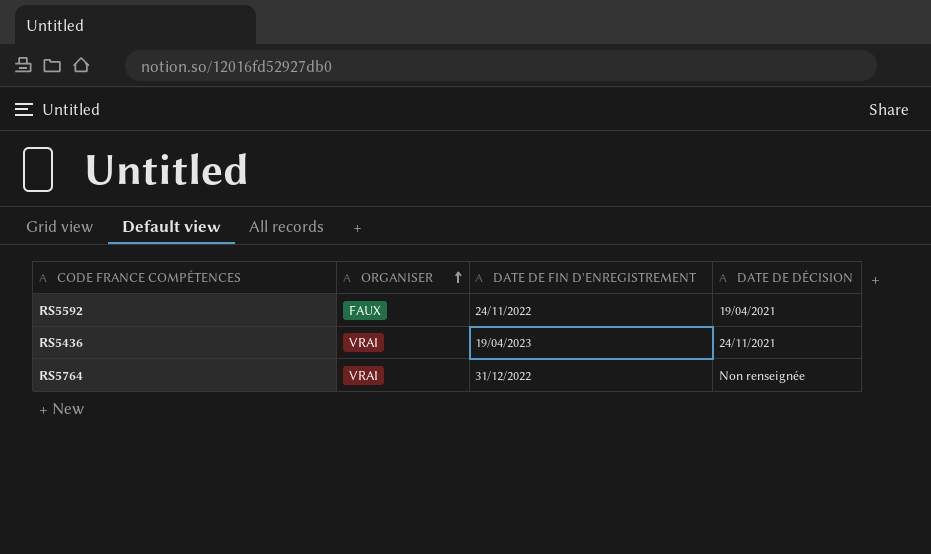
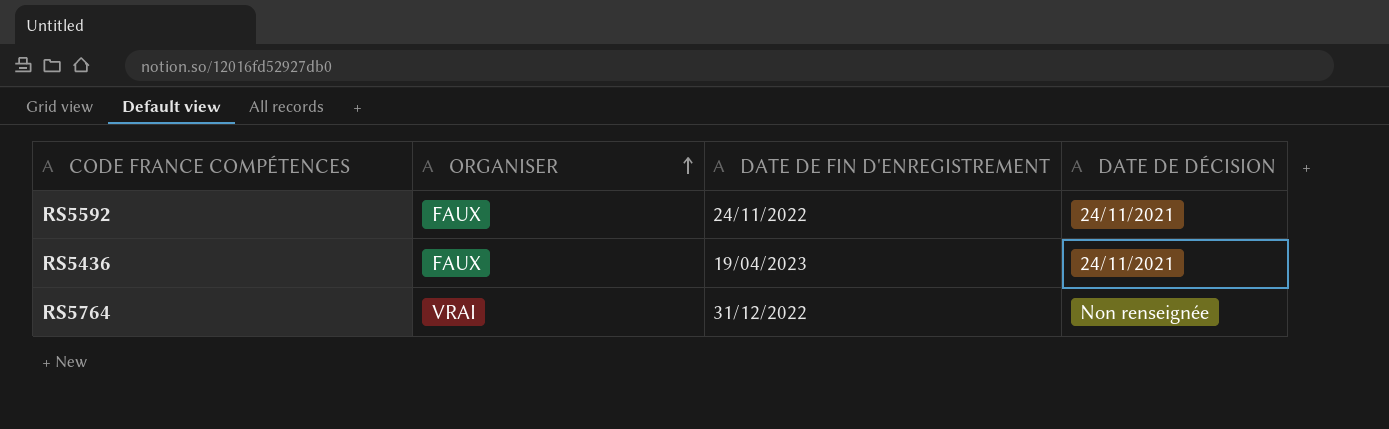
RS5592 | DATE DE DÉCISION: 19/04/2021 -> 24/11/2021
RS5436 | ORGANISER: VRAI -> FAUX

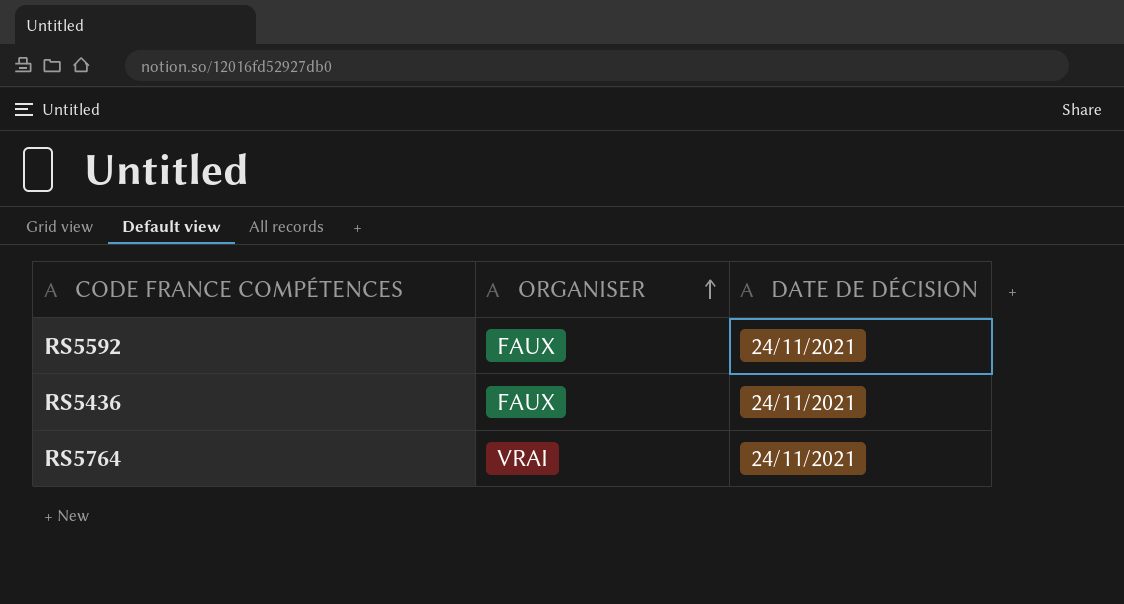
column DATE DE FIN D'ENREGISTREMENT | position: 3 -> none
RS5764 | DATE DE DÉCISION: Non renseignée -> 24/11/2021

